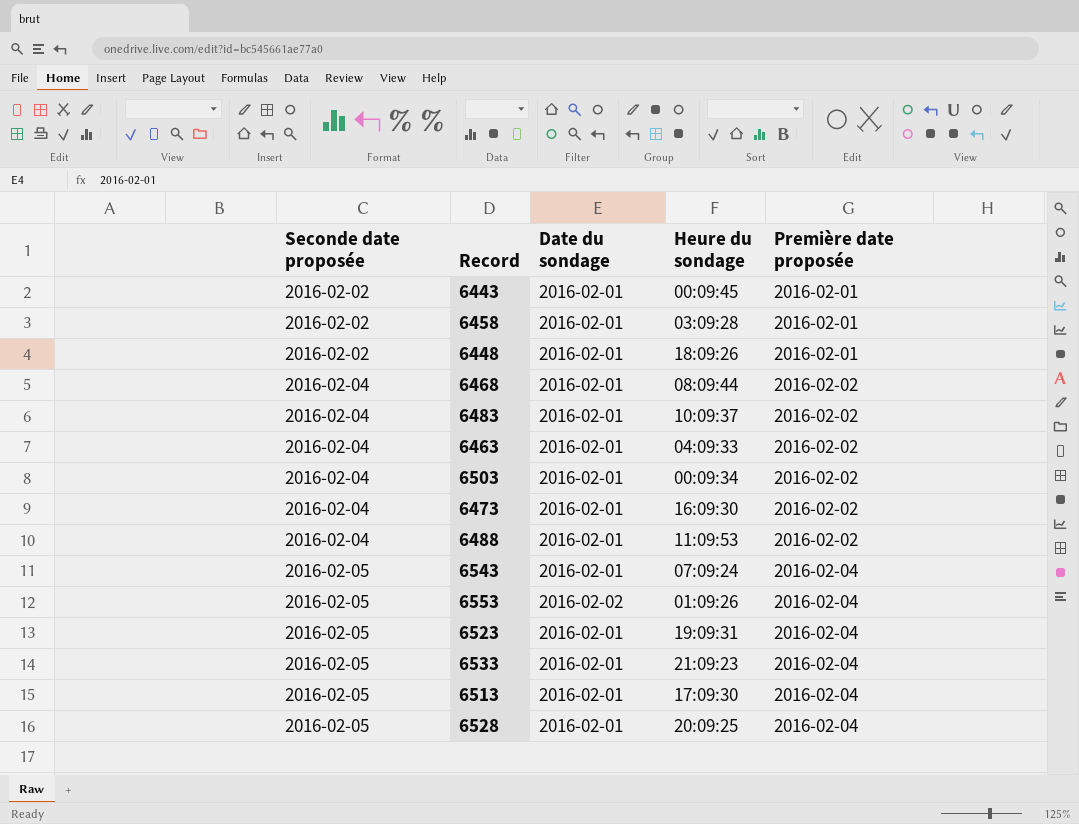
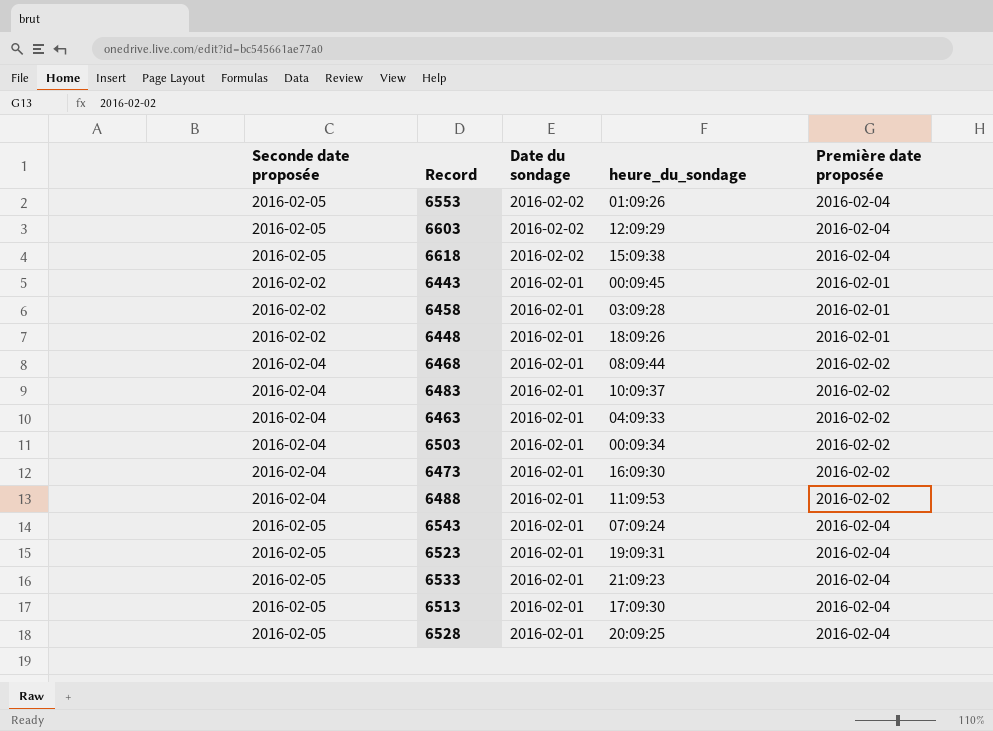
row order: Seconde date proposée ascending -> Date du sondage descending
column name: Heure du sondage -> heure_du_sondage
row 6603: none -> 2016-02-05 | 2016-02-02 | 12:09:29 | 2016-02-04
row 6618: none -> 2016-02-05 | 2016-02-02 | 15:09:38 | 2016-02-04

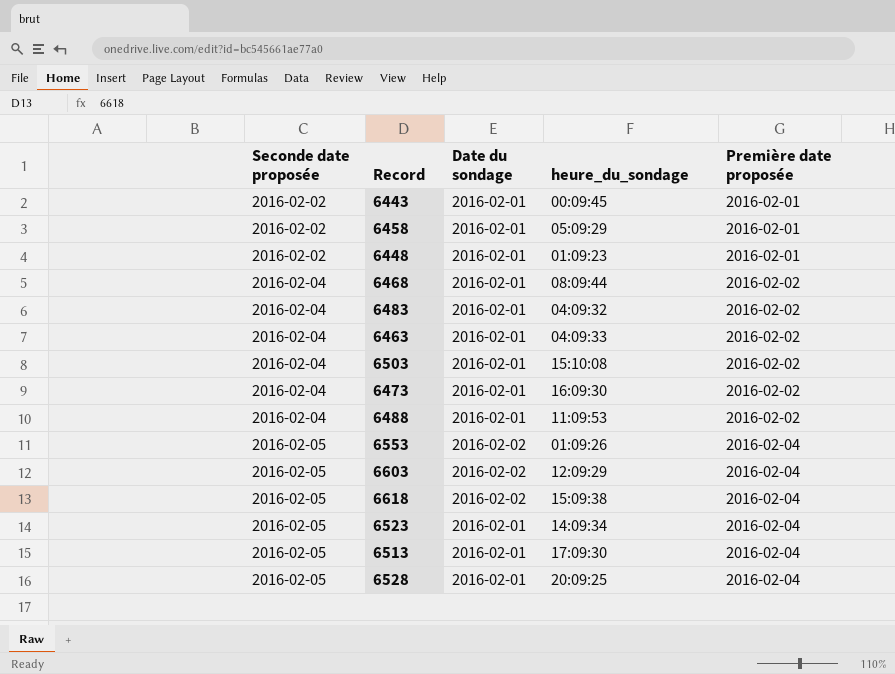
row order: Date du sondage descending -> Seconde date proposée ascending
row 6543: 2016-02-05 | 2016-02-01 | 07:09:24 | 2016-02-04 -> none
row 6533: 2016-02-05 | 2016-02-01 | 21:09:23 | 2016-02-04 -> none
6458 | heure_du_sondage: 03:09:28 -> 05:09:29
6448 | heure_du_sondage: 18:09:26 -> 01:09:23
6483 | heure_du_sondage: 10:09:37 -> 04:09:32
6503 | heure_du_sondage: 00:09:34 -> 15:10:08
6523 | heure_du_sondage: 19:09:31 -> 14:09:34

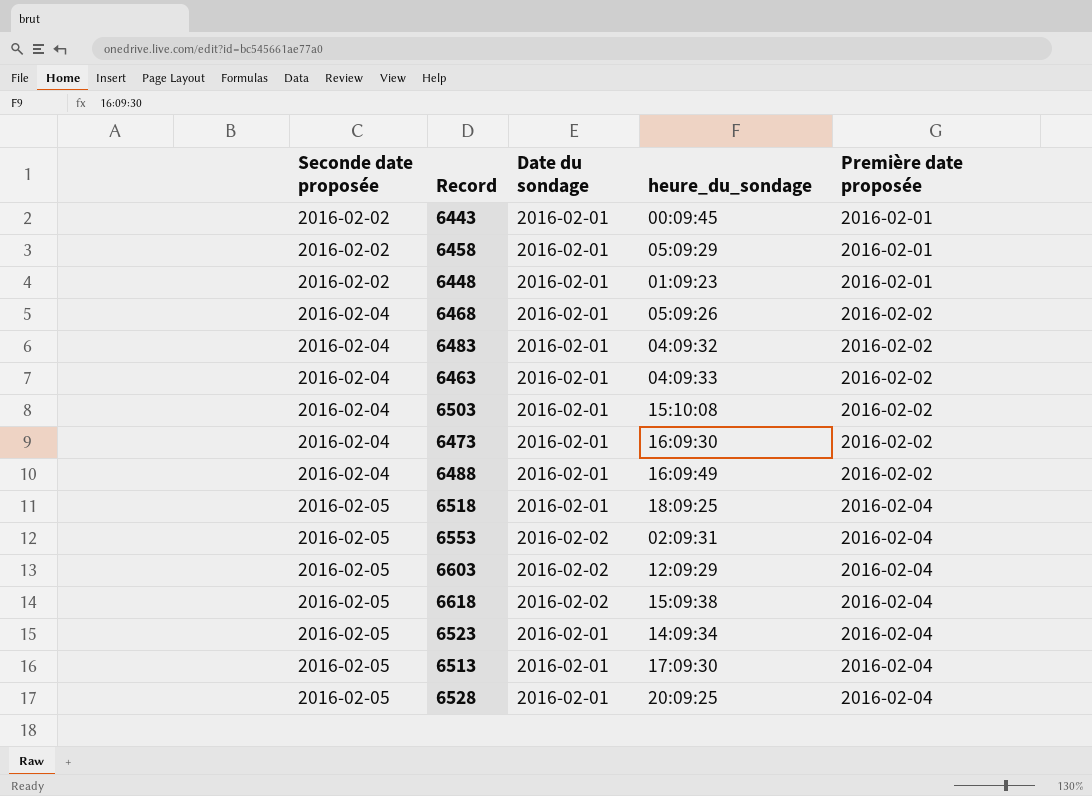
6468 | heure_du_sondage: 08:09:44 -> 05:09:26
6488 | heure_du_sondage: 11:09:53 -> 16:09:49
row 6518: none -> 2016-02-05 | 2016-02-01 | 18:09:25 | 2016-02-04
6553 | heure_du_sondage: 01:09:26 -> 02:09:31

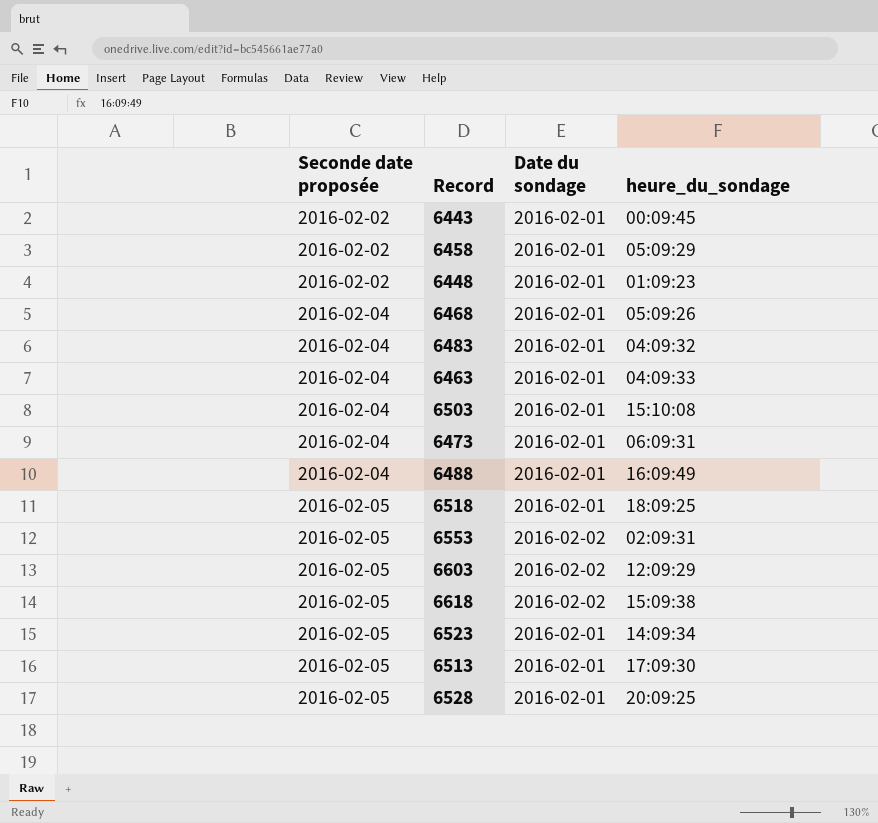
column Première date proposée | position: 5 -> none
6473 | heure_du_sondage: 16:09:30 -> 06:09:31

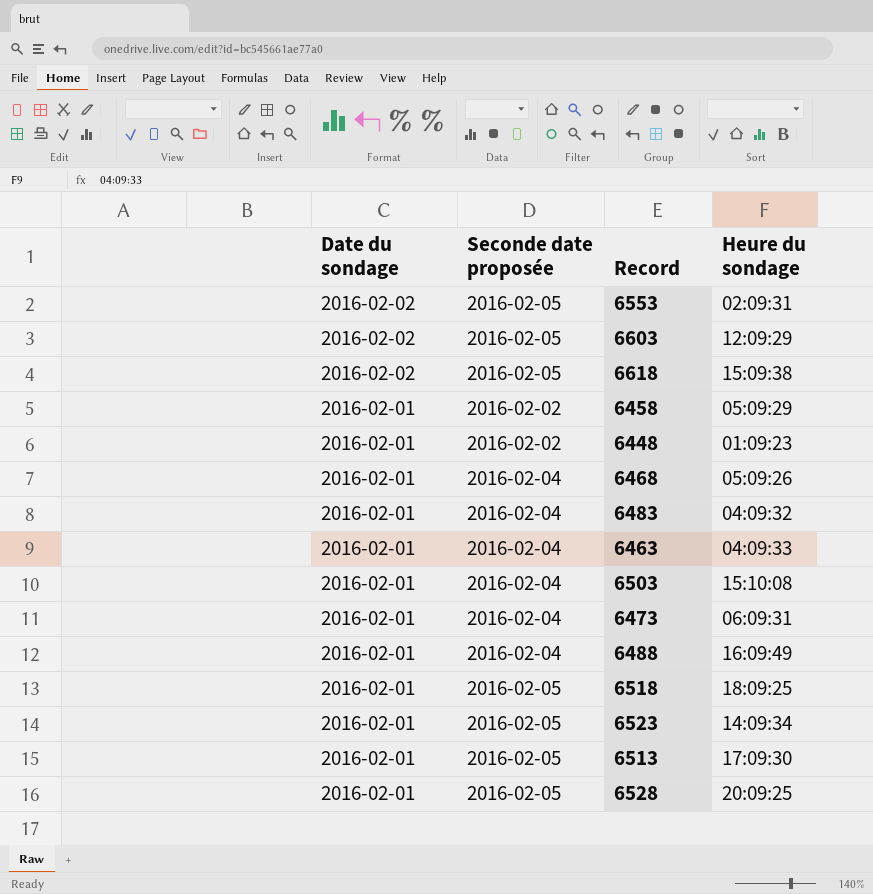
row order: Seconde date proposée ascending -> Date du sondage descending
column Date du sondage | position: 3 -> 1
column name: heure_du_sondage -> Heure du sondage
row 6443: 2016-02-02 | 2016-02-01 | 00:09:45 -> none

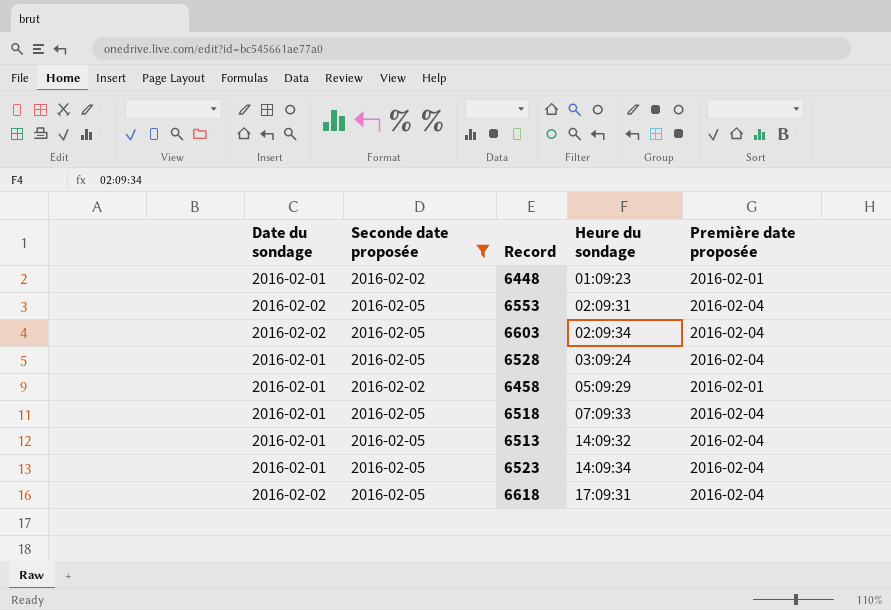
filter: none -> Seconde date proposée != 2016-02-04
row order: Date du sondage descending -> Heure du sondage ascending
column Première date proposée | position: none -> 5
6603 | Heure du sondage: 12:09:29 -> 02:09:34
6528 | Heure du sondage: 20:09:25 -> 03:09:24
6518 | Heure du sondage: 18:09:25 -> 07:09:33
6513 | Heure du sondage: 17:09:30 -> 14:09:32
6618 | Heure du sondage: 15:09:38 -> 17:09:31

